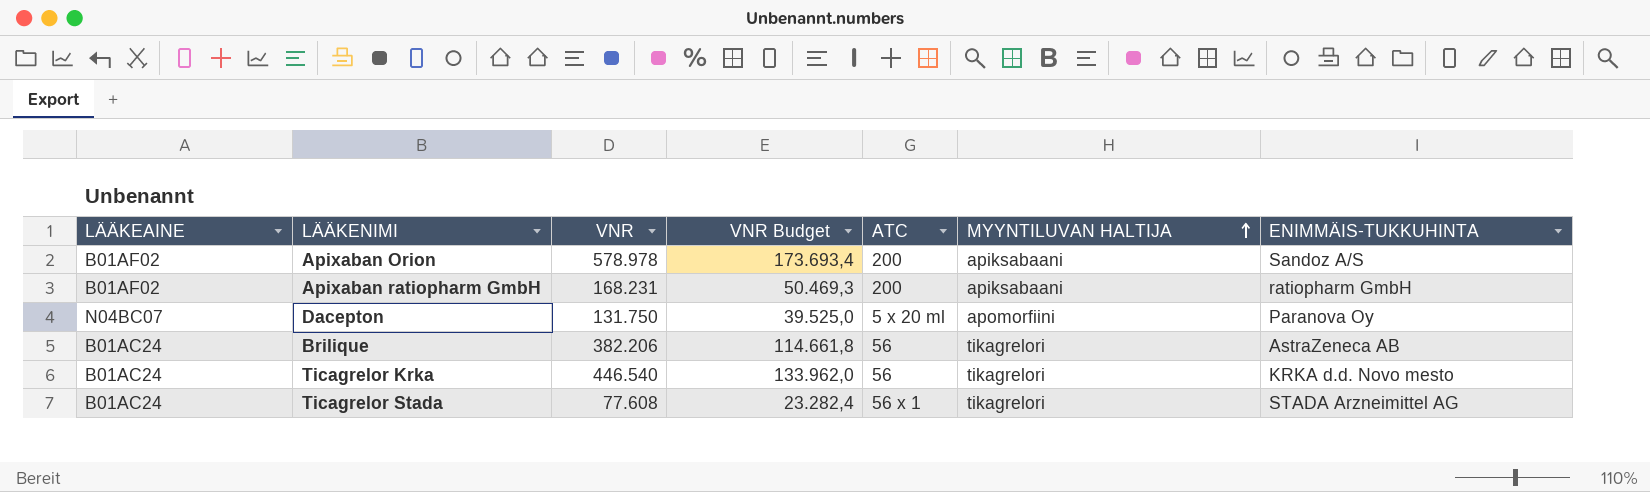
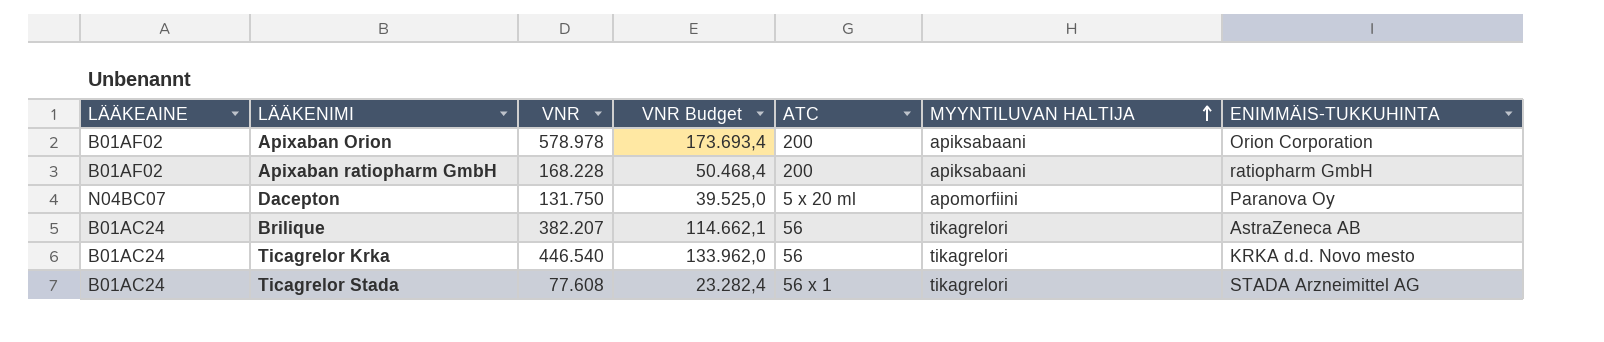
Apixaban Orion | ENIMMÄIS-TUKKUHINTA: Sandoz A/S -> Orion Corporation
Apixaban ratiopharm GmbH | VNR: 168.231 -> 168.228
Apixaban ratiopharm GmbH | VNR Budget: 50.469,3 -> 50.468,4
Brilique | VNR: 382.206 -> 382.207
Brilique | VNR Budget: 114.661,8 -> 114.662,1

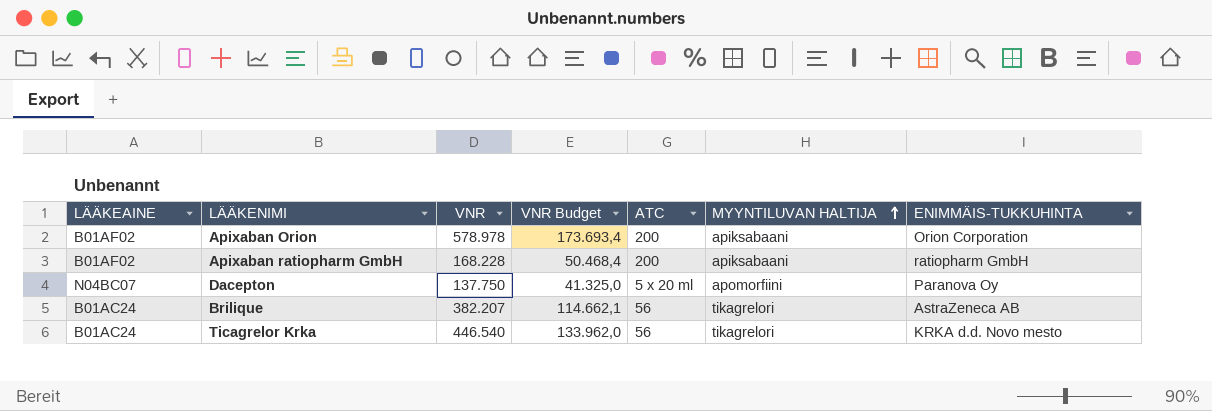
row Ticagrelor Stada: B01AC24 | 77.608 | 23.282,4 | 56 x 1 | tikagrelori | STADA Arzneimittel AG -> none
Dacepton | VNR: 131.750 -> 137.750
Dacepton | VNR Budget: 39.525,0 -> 41.325,0

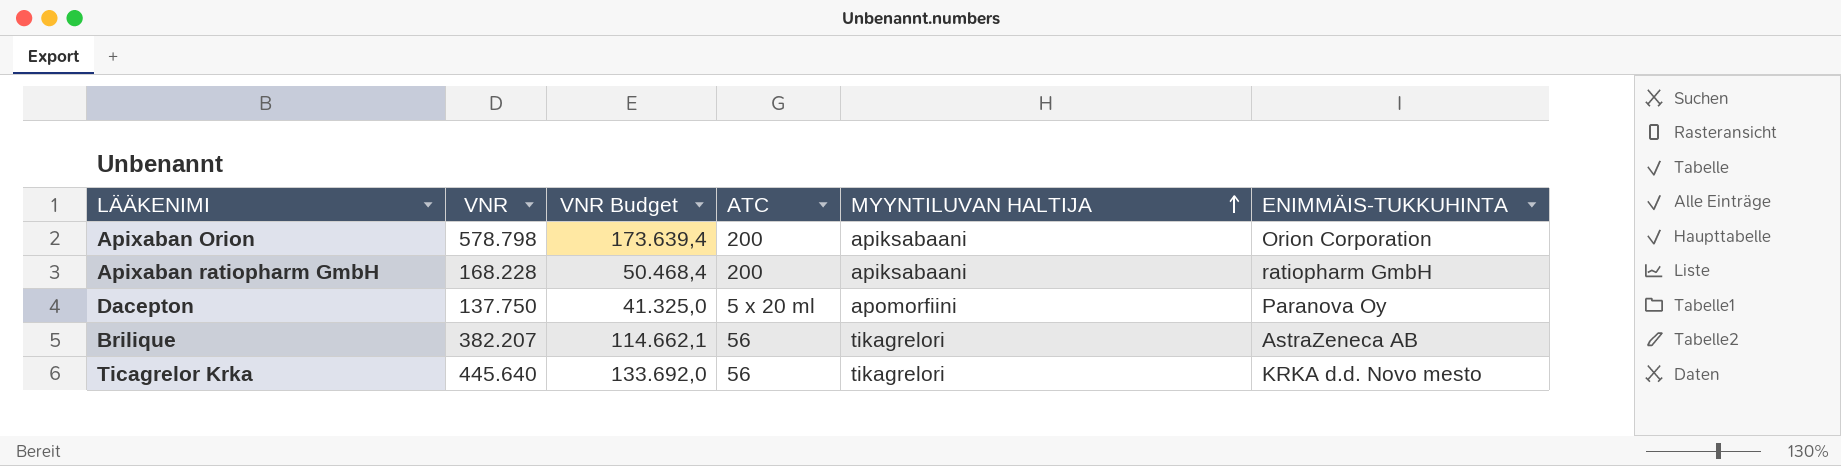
column LÄÄKEAINE | position: 1 -> none
Apixaban Orion | VNR: 578.978 -> 578.798
Apixaban Orion | VNR Budget: 173.693,4 -> 173.639,4
Ticagrelor Krka | VNR: 446.540 -> 445.640
Ticagrelor Krka | VNR Budget: 133.962,0 -> 133.692,0

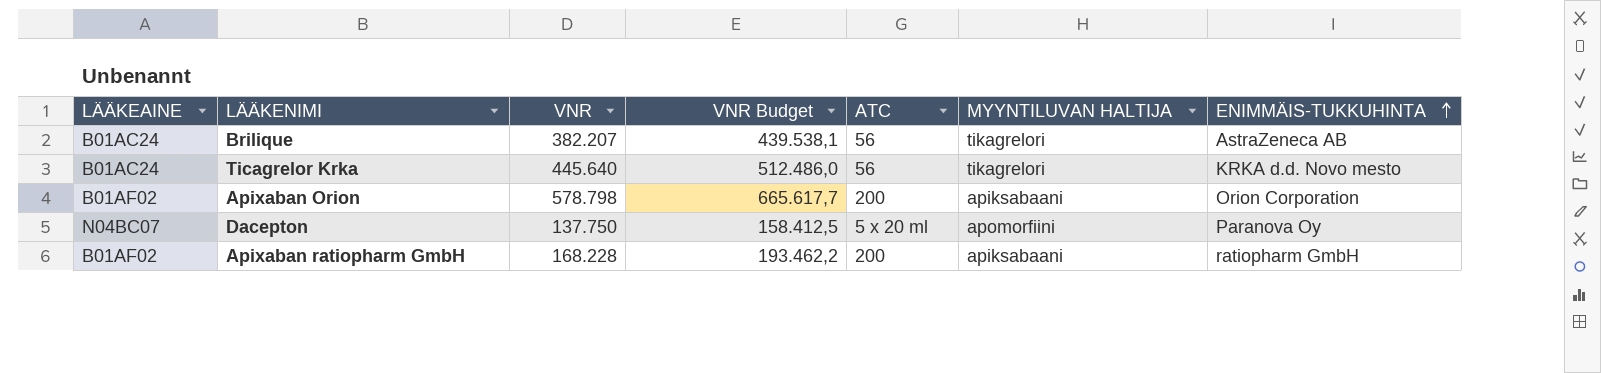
row order: MYYNTILUVAN HALTIJA ascending -> ENIMMÄIS-TUKKUHINTA ascending
column LÄÄKEAINE | position: none -> 1
column VNR Budget | formula: [VNR] * 0,3 -> [VNR] * 1,15

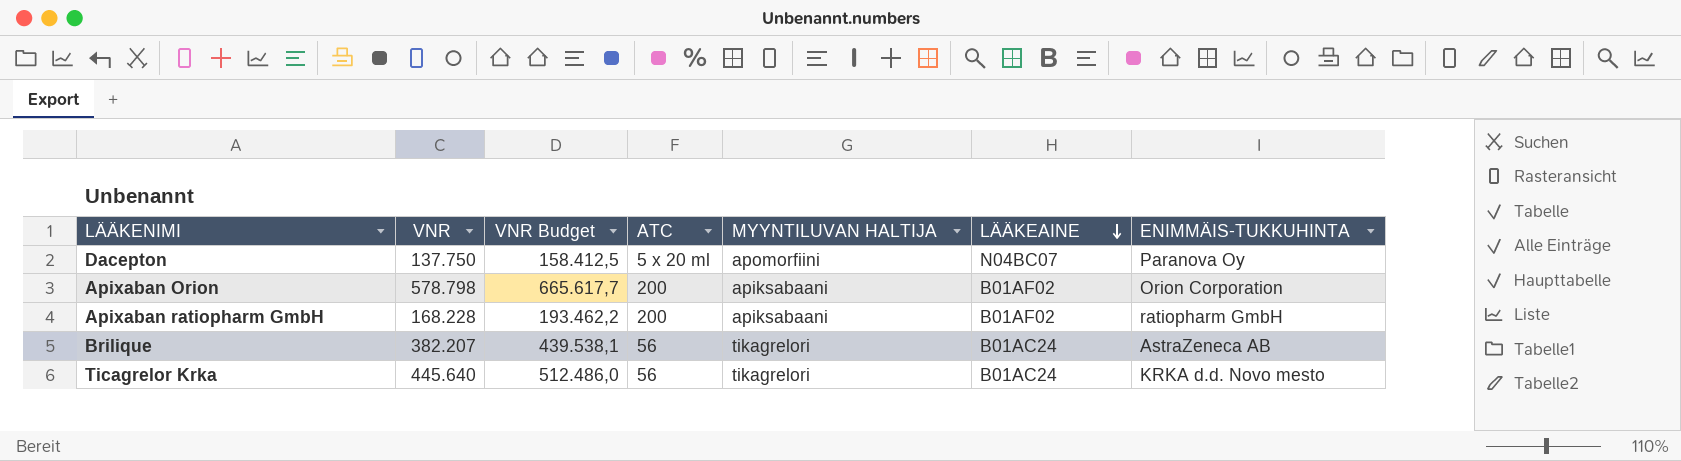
row order: ENIMMÄIS-TUKKUHINTA ascending -> LÄÄKEAINE descending
column LÄÄKEAINE | position: 1 -> 6

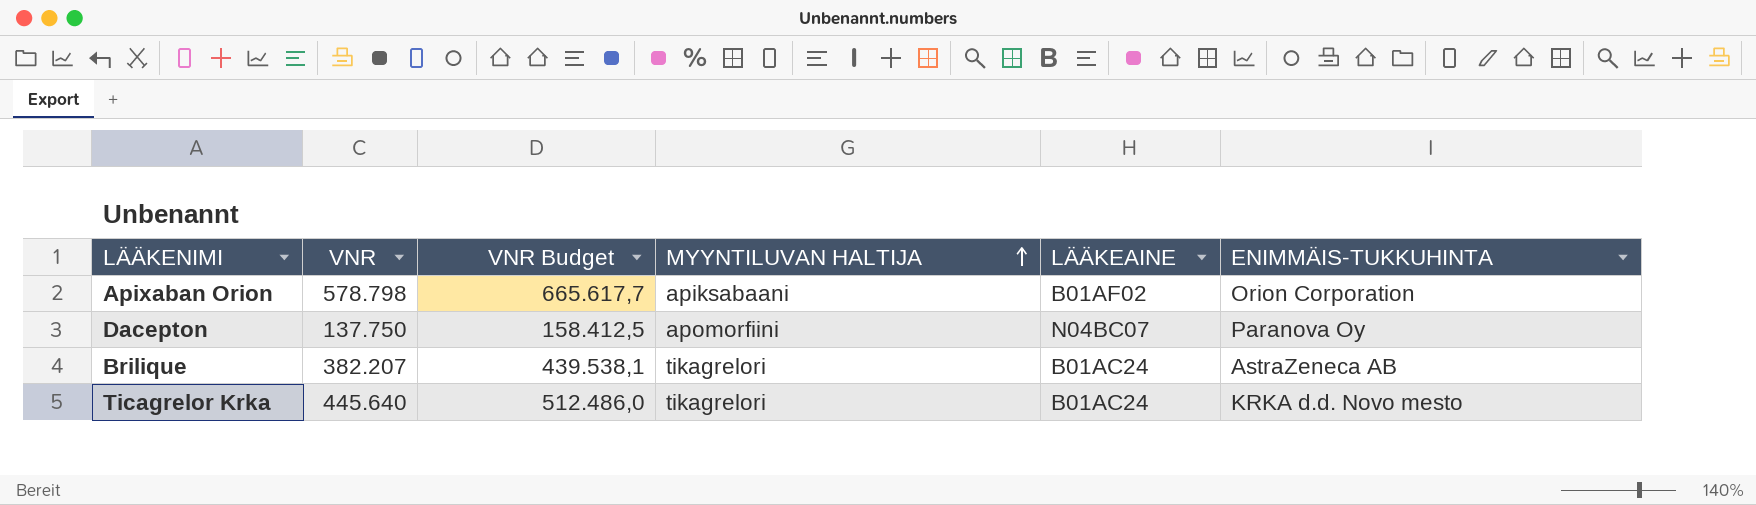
row order: LÄÄKEAINE descending -> MYYNTILUVAN HALTIJA ascending
column ATC | position: 4 -> none
row Apixaban ratiopharm GmbH: 168.228 | 193.462,2 | 200 | apiksabaani | B01AF02 | ratiopharm GmbH -> none

